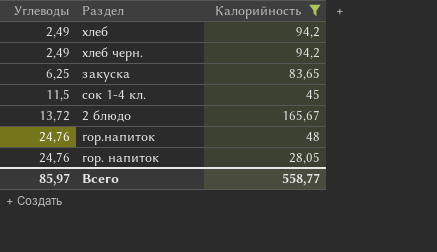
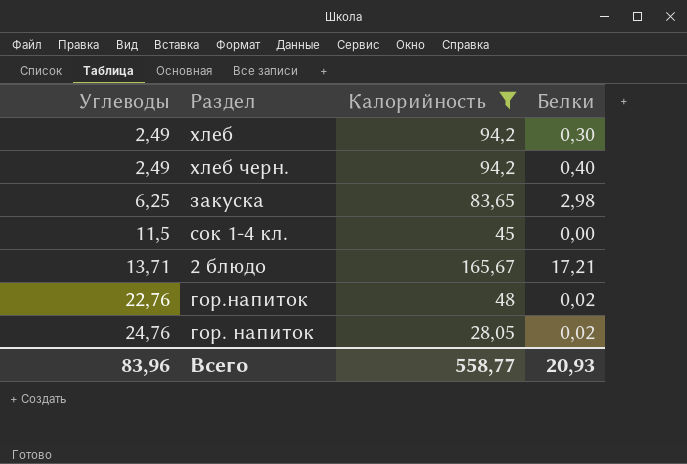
column Белки | position: none -> 4
2 блюдо | Углеводы: 13,72 -> 13,71
гор.напиток | Углеводы: 24,76 -> 22,76
Всего | Углеводы: 85,97 -> 83,96

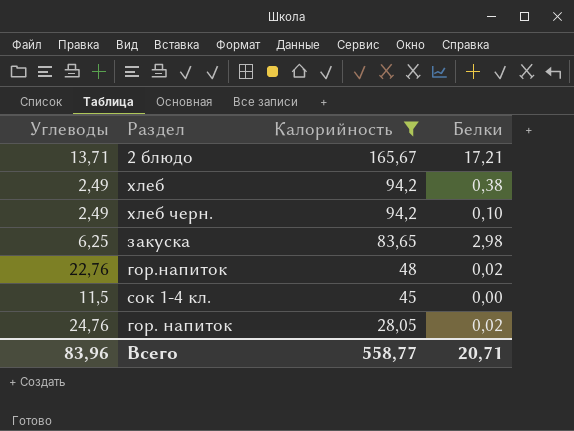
row order: Углеводы ascending -> Калорийность descending
хлеб | Белки: 0,30 -> 0,38
хлеб черн. | Белки: 0,40 -> 0,10
Всего | Белки: 20,93 -> 20,71

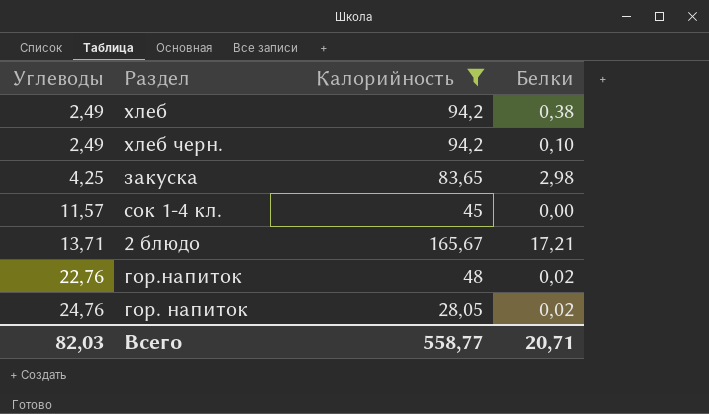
row order: Калорийность descending -> Углеводы ascending
закуска | Углеводы: 6,25 -> 4,25
сок 1-4 кл. | Углеводы: 11,5 -> 11,57
Всего | Углеводы: 83,96 -> 82,03

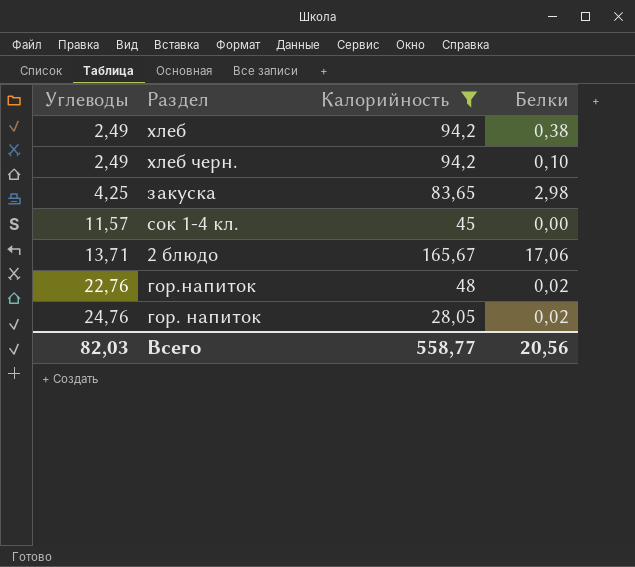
2 блюдо | Белки: 17,21 -> 17,06
Всего | Белки: 20,71 -> 20,56

